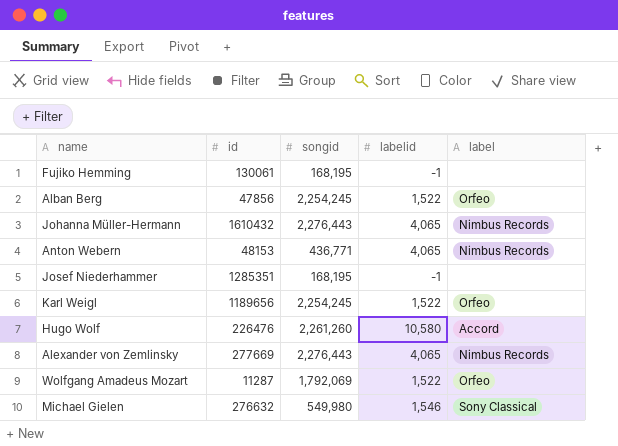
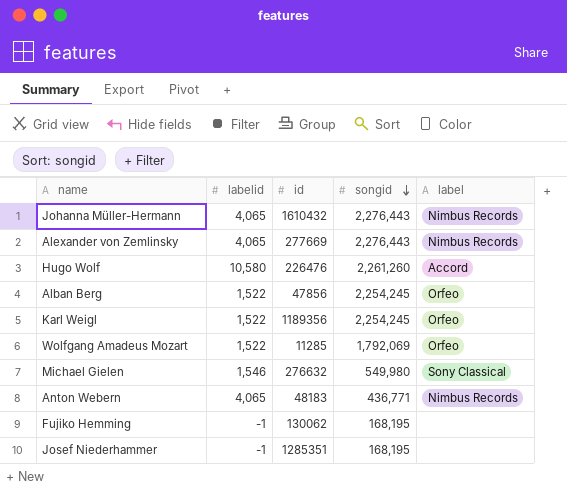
row order: none -> songid descending
column labelid | position: 4 -> 2
Karl Weigl | id: 1189656 -> 1189356
Wolfgang Amadeus Mozart | id: 11287 -> 11285
Anton Webern | id: 48153 -> 48183
Fujiko Hemming | id: 130061 -> 130062

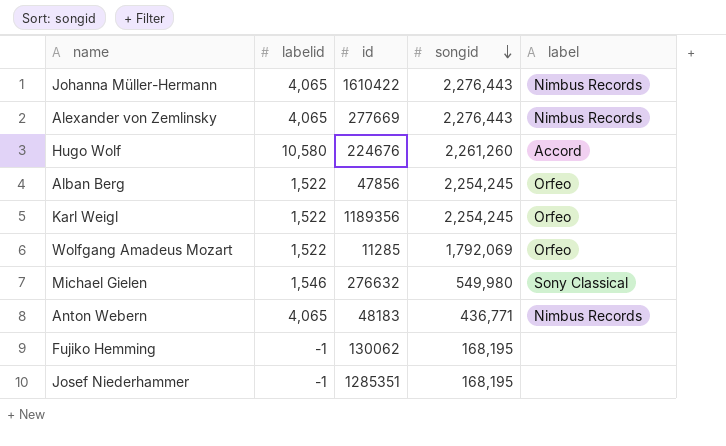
Johanna Müller-Hermann | id: 1610432 -> 1610422
Hugo Wolf | id: 226476 -> 224676

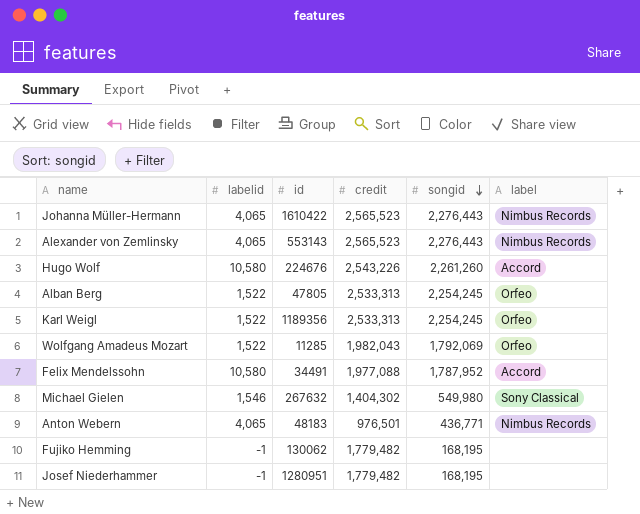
column credit | position: none -> 4
Alexander von Zemlinsky | id: 277669 -> 553143
Alban Berg | id: 47856 -> 47805
row Felix Mendelssohn: none -> 10,580 | 34491 | 1,977,088 | 1,787,952 | Accord
Michael Gielen | id: 276632 -> 267632
Josef Niederhammer | id: 1285351 -> 1280951

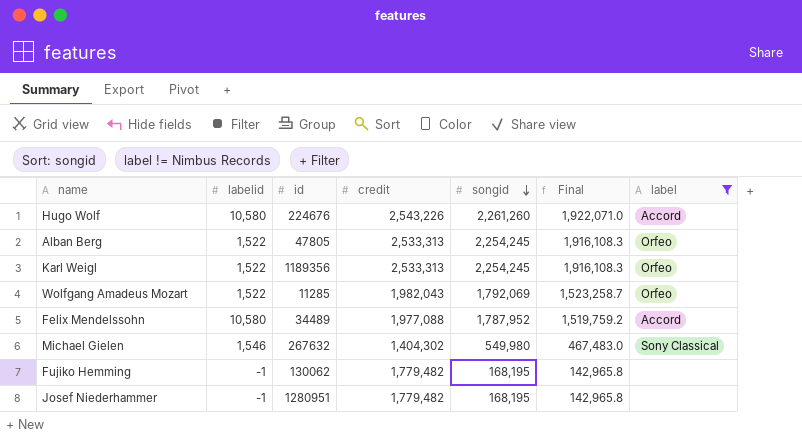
filter: none -> label != Nimbus Records
column Final | formula: none -> [songid] * 0.85
Felix Mendelssohn | id: 34491 -> 34489

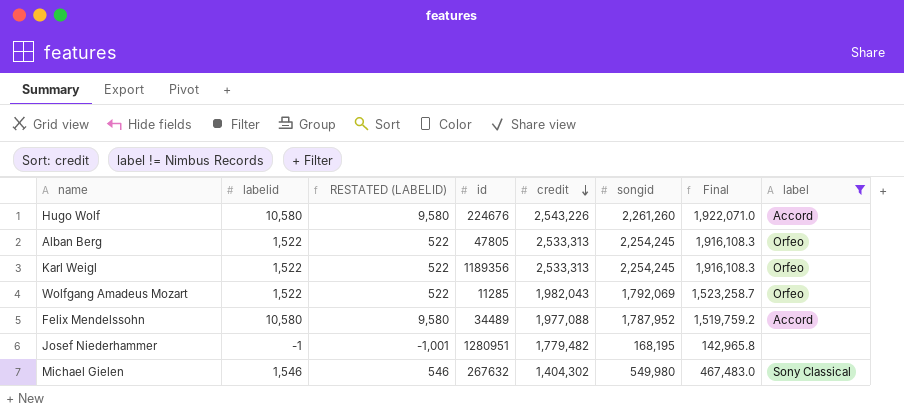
row order: songid descending -> credit descending
column RESTATED (LABELID) | formula: none -> [labelid] - 1000
row Fujiko Hemming: -1 | 130062 | 1,779,482 | 168,195 | 142,965.8 | none -> none

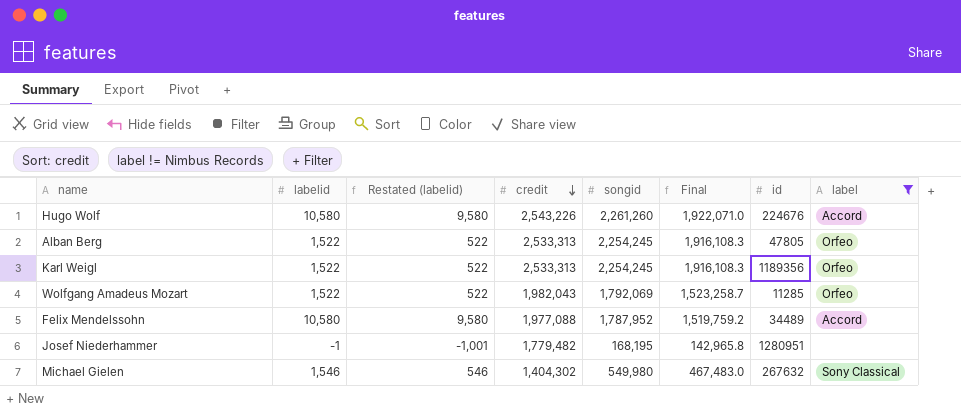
column name: RESTATED (LABELID) -> Restated (labelid)
column id | position: 4 -> 7

